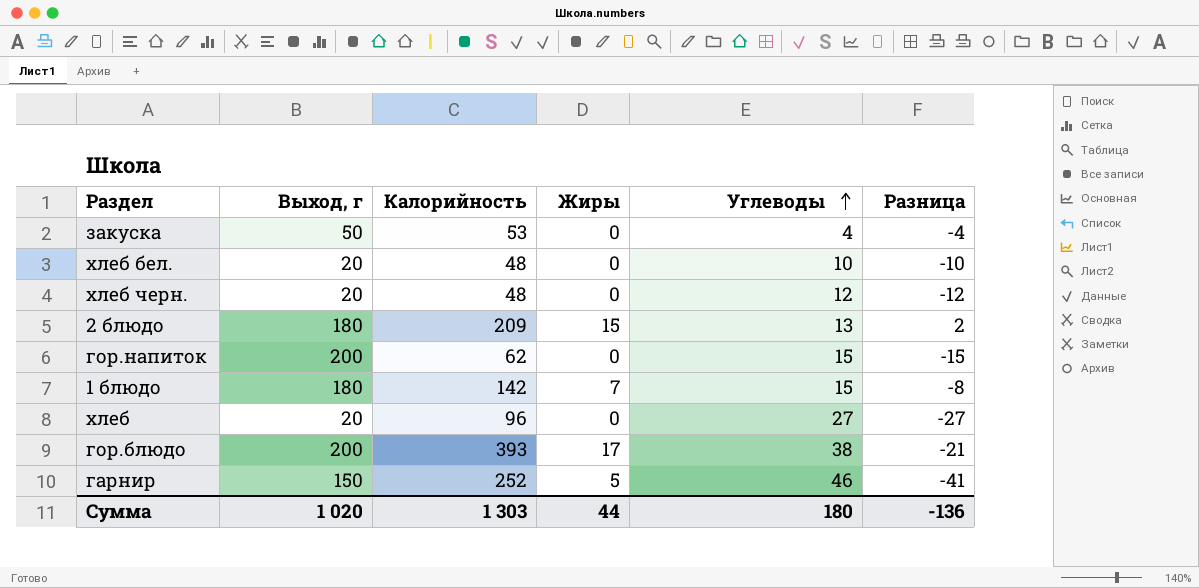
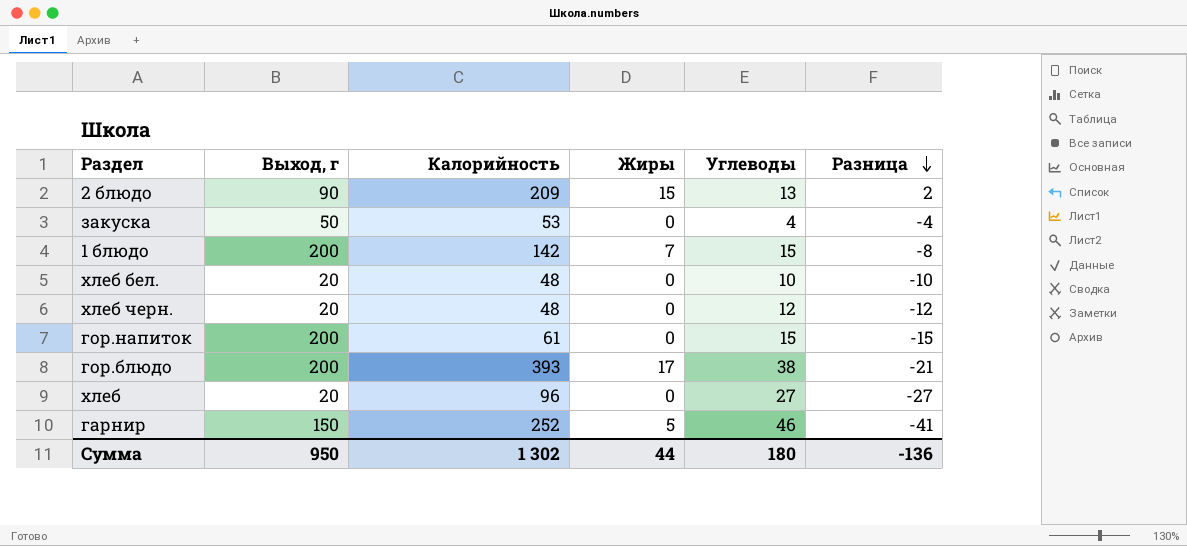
row order: Углеводы ascending -> Разница descending
2 блюдо | Выход, г: 180 -> 90
1 блюдо | Выход, г: 180 -> 200
гор.напиток | Калорийность: 62 -> 61
Сумма | Выход, г: 1 020 -> 950
Сумма | Калорийность: 1 303 -> 1 302

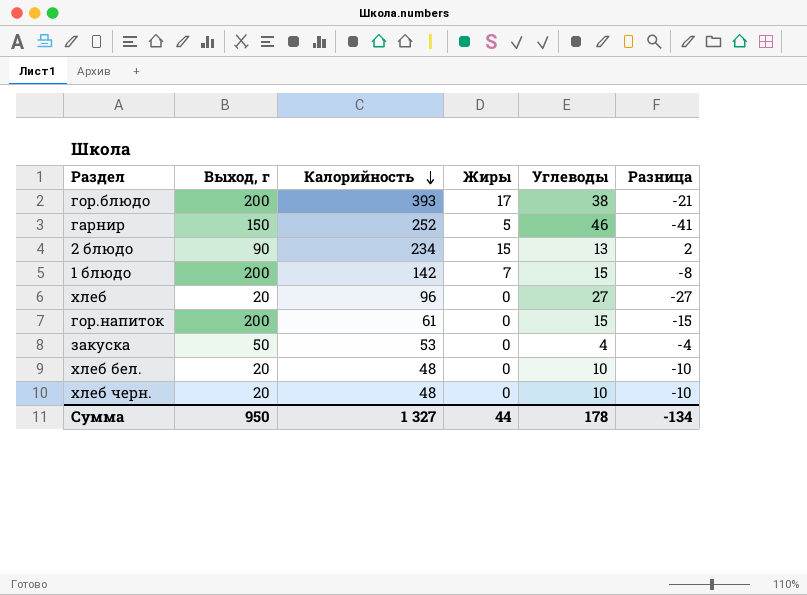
row order: Разница descending -> Калорийность descending
2 блюдо | Калорийность: 209 -> 234
хлеб черн. | Углеводы: 12 -> 10
хлеб черн. | Разница: -12 -> -10
Сумма | Калорийность: 1 302 -> 1 327
Сумма | Углеводы: 180 -> 178
Сумма | Разница: -136 -> -134

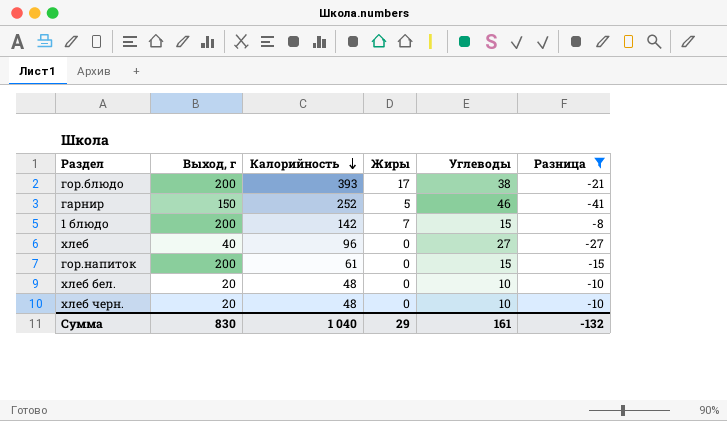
filter: none -> Разница <= -8
хлеб | Выход, г: 20 -> 40
Сумма | Выход, г: 950 -> 830
Сумма | Калорийность: 1 327 -> 1 040
Сумма | Жиры: 44 -> 29
Сумма | Углеводы: 178 -> 161
Сумма | Разница: -134 -> -132

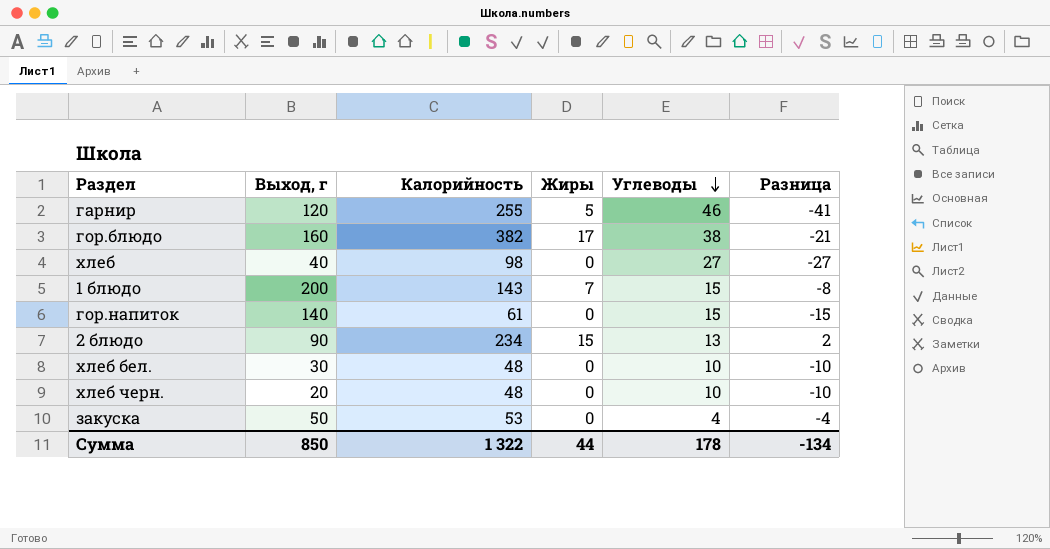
filter: Разница <= -8 -> none
row order: Калорийность descending -> Углеводы descending
гарнир | Выход, г: 150 -> 120
гарнир | Калорийность: 252 -> 255
гор.блюдо | Выход, г: 200 -> 160
гор.блюдо | Калорийность: 393 -> 382
хлеб | Калорийность: 96 -> 98
1 блюдо | Калорийность: 142 -> 143
гор.напиток | Выход, г: 200 -> 140
хлеб бел. | Выход, г: 20 -> 30
Сумма | Выход, г: 830 -> 850
Сумма | Калорийность: 1 040 -> 1 322
Сумма | Жиры: 29 -> 44
Сумма | Углеводы: 161 -> 178
Сумма | Разница: -132 -> -134

